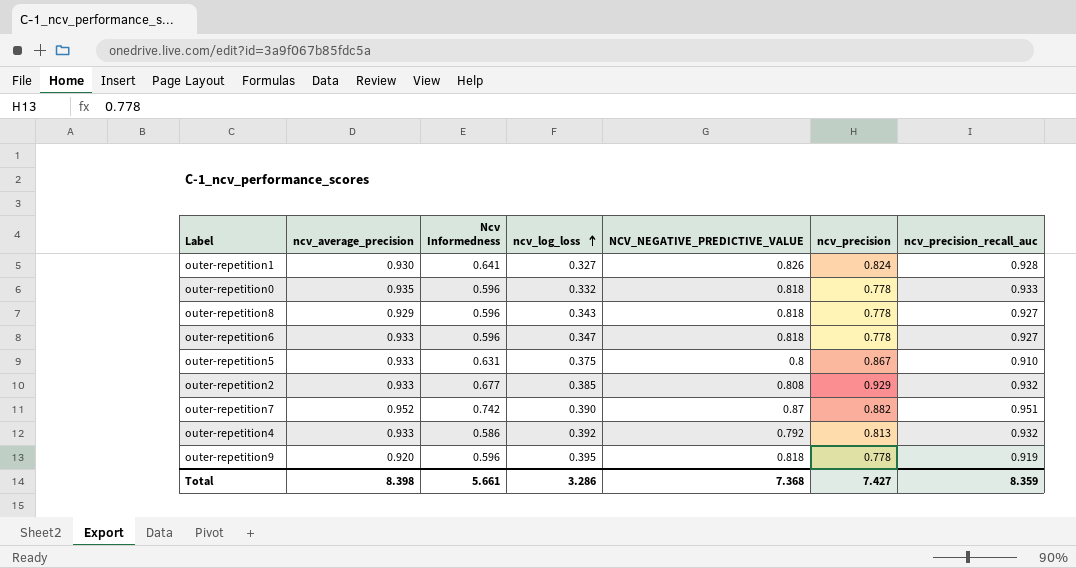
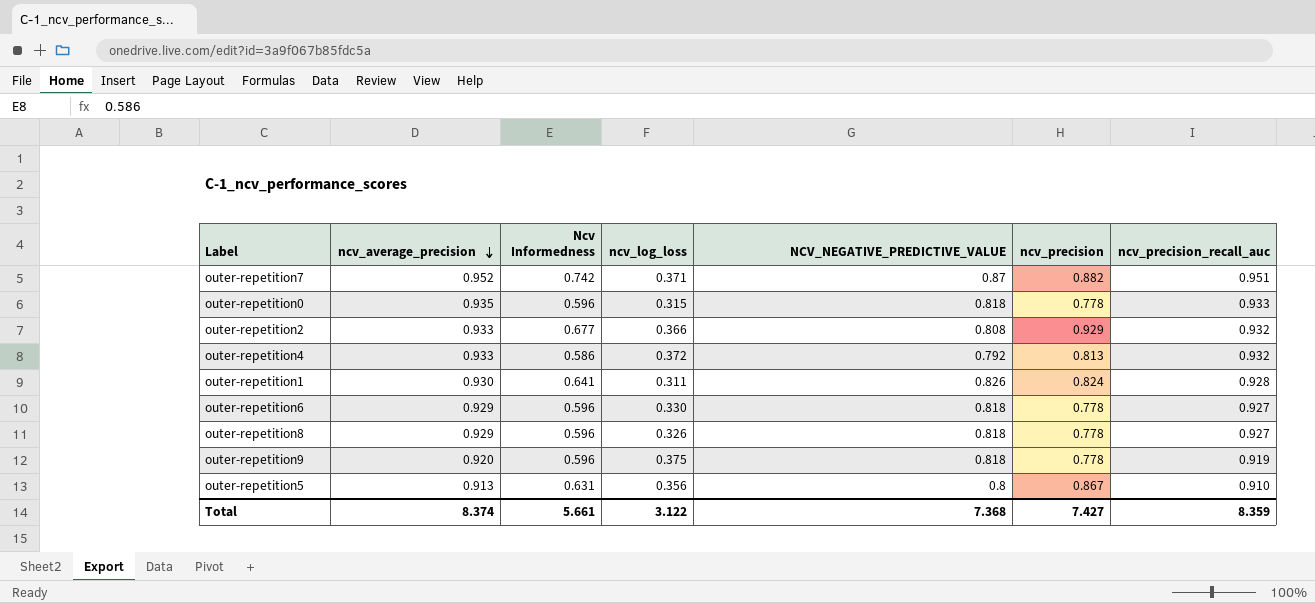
row order: ncv_log_loss ascending -> ncv_average_precision descending
outer-repetition7 | ncv_log_loss: 0.390 -> 0.371
outer-repetition0 | ncv_log_loss: 0.332 -> 0.315
outer-repetition2 | ncv_log_loss: 0.385 -> 0.366
outer-repetition4 | ncv_log_loss: 0.392 -> 0.372
outer-repetition1 | ncv_log_loss: 0.327 -> 0.311
outer-repetition6 | ncv_average_precision: 0.933 -> 0.929
outer-repetition6 | ncv_log_loss: 0.347 -> 0.330
outer-repetition8 | ncv_log_loss: 0.343 -> 0.326
outer-repetition9 | ncv_log_loss: 0.395 -> 0.375
outer-repetition5 | ncv_average_precision: 0.933 -> 0.913
outer-repetition5 | ncv_log_loss: 0.375 -> 0.356
Total | ncv_average_precision: 8.398 -> 8.374
Total | ncv_log_loss: 3.286 -> 3.122

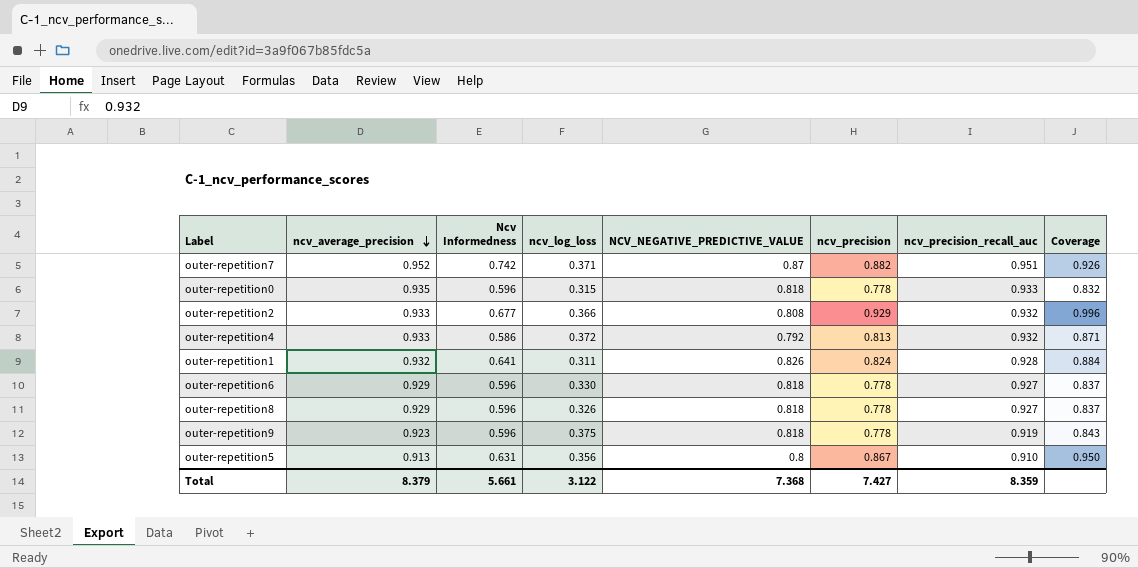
column Coverage | formula: none -> [ncv_precision] / [ncv_average_precision]
outer-repetition1 | ncv_average_precision: 0.930 -> 0.932
outer-repetition9 | ncv_average_precision: 0.920 -> 0.923
Total | ncv_average_precision: 8.374 -> 8.379

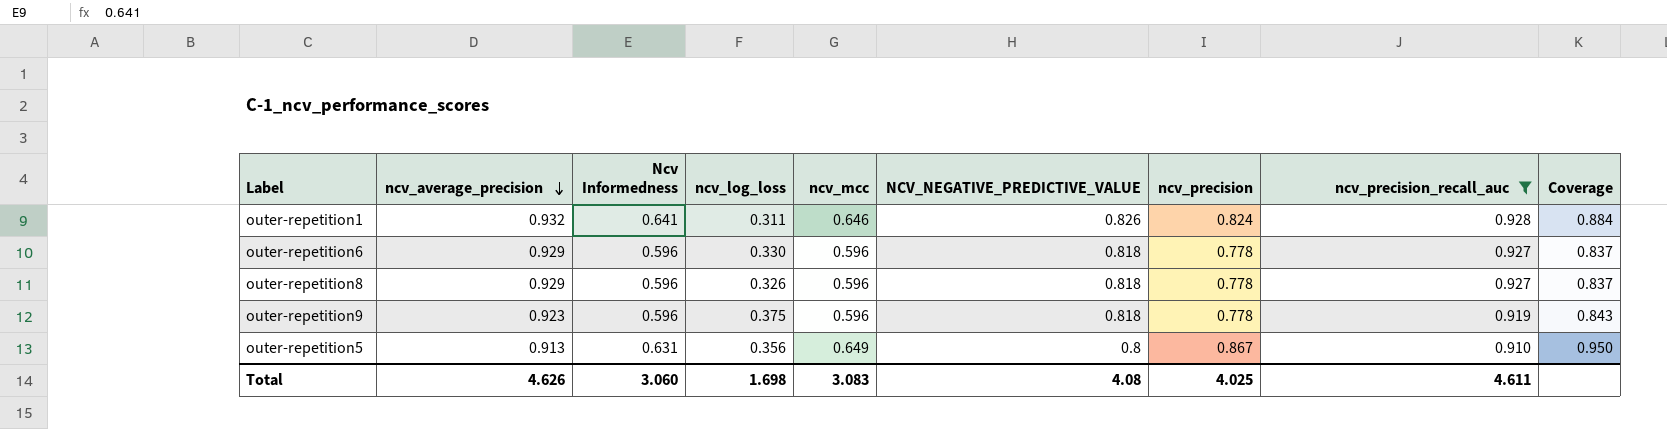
filter: none -> ncv_precision_recall_auc <= 0.928
column ncv_mcc | position: none -> 5
Total | ncv_average_precision: 8.379 -> 4.626
Total | Ncv Informedness: 5.661 -> 3.060
Total | ncv_log_loss: 3.122 -> 1.698
Total | NCV_NEGATIVE_PREDICTIVE_VALUE: 7.368 -> 4.08
Total | ncv_precision: 7.427 -> 4.025
Total | ncv_precision_recall_auc: 8.359 -> 4.611

